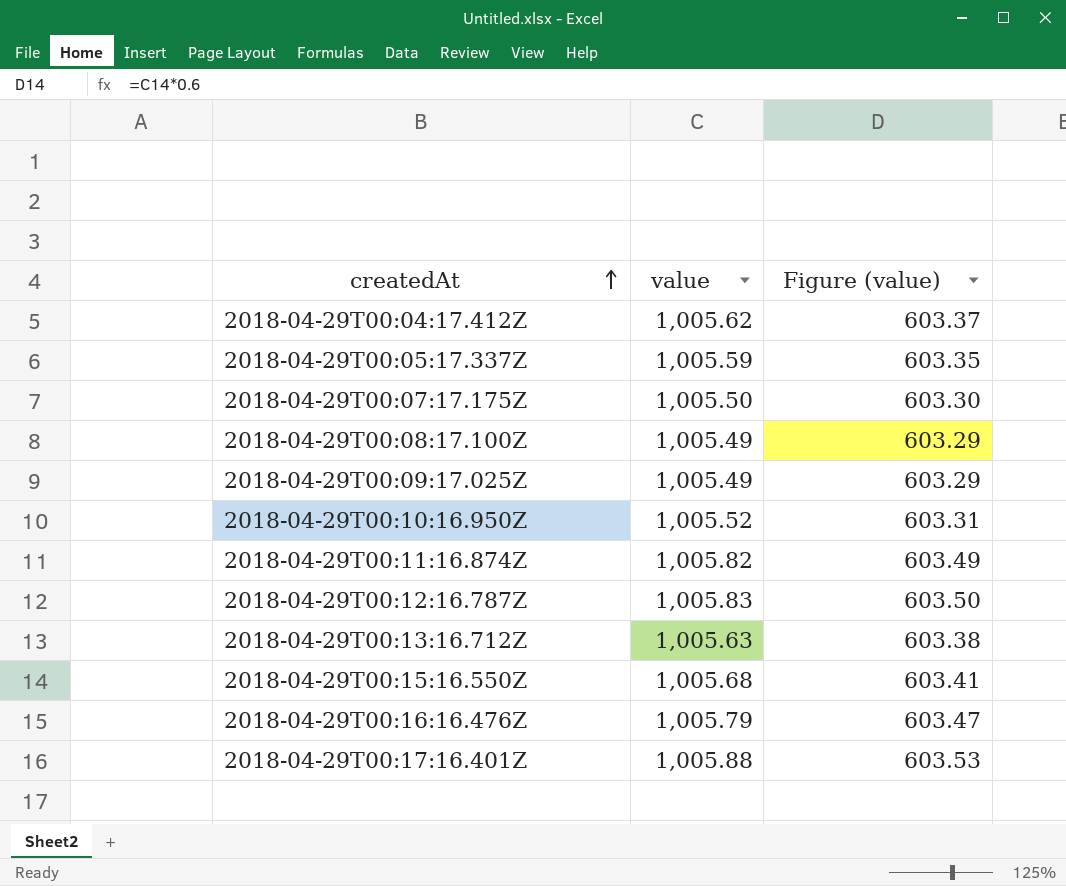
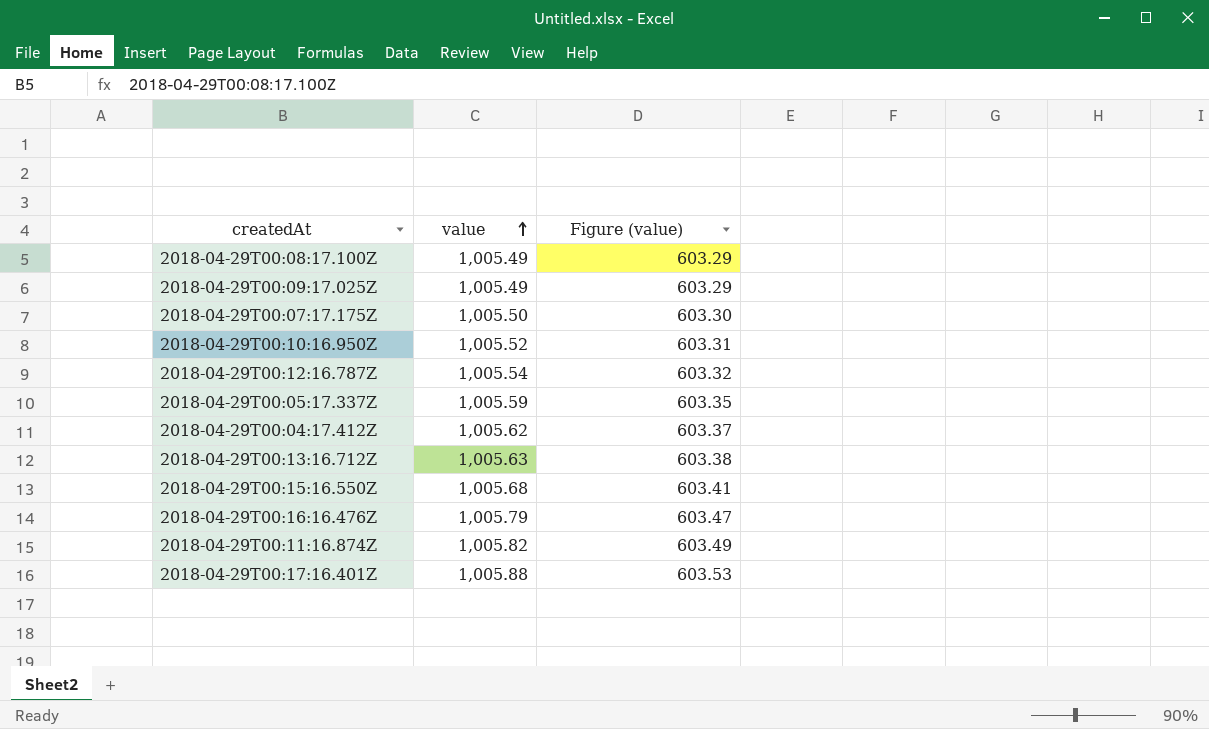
row order: createdAt ascending -> value ascending
2018-04-29T00:12:16.787Z | value: 1,005.83 -> 1,005.54
2018-04-29T00:12:16.787Z | Figure (value): 603.50 -> 603.32

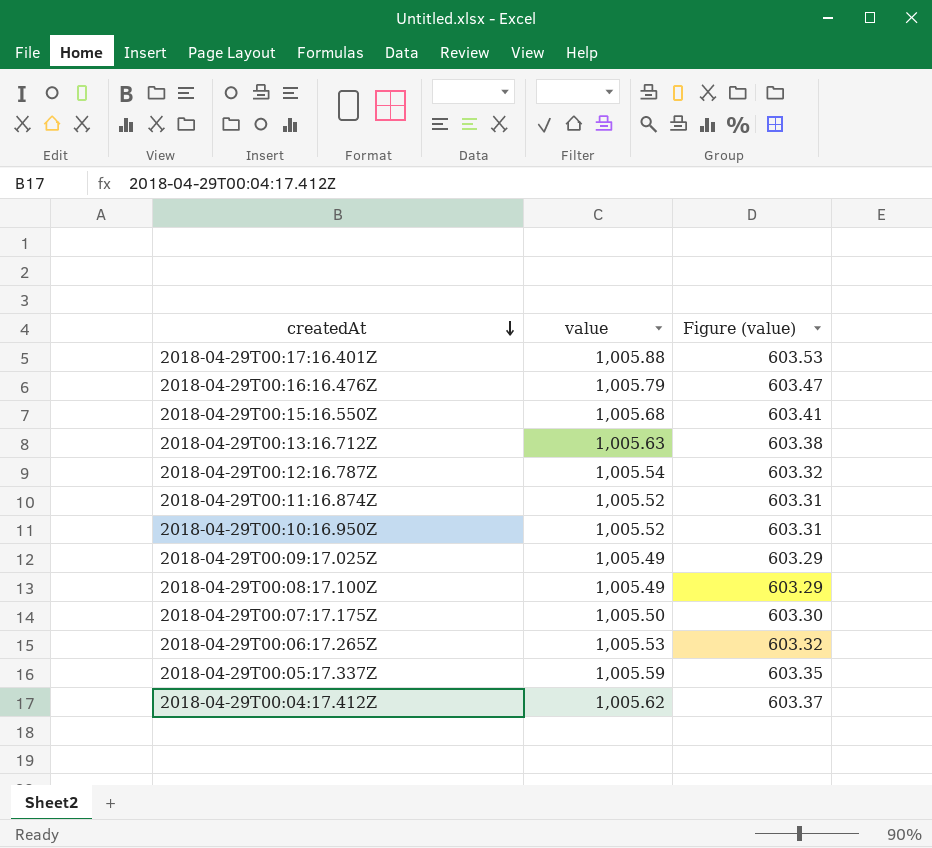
row order: value ascending -> createdAt descending
2018-04-29T00:11:16.874Z | value: 1,005.82 -> 1,005.52
2018-04-29T00:11:16.874Z | Figure (value): 603.49 -> 603.31
row 2018-04-29T00:06:17.265Z: none -> 1,005.53 | 603.32

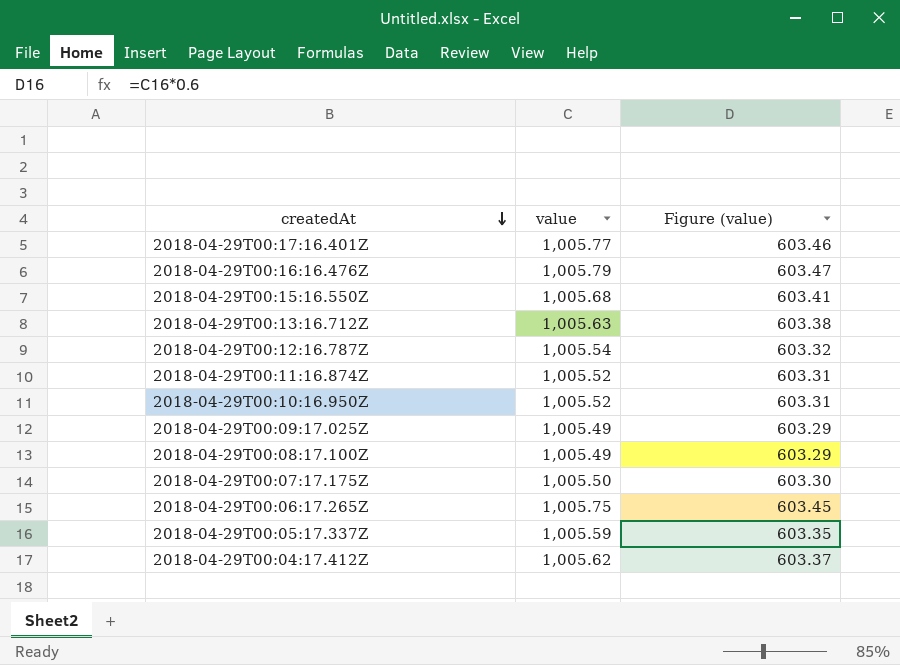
2018-04-29T00:17:16.401Z | value: 1,005.88 -> 1,005.77
2018-04-29T00:17:16.401Z | Figure (value): 603.53 -> 603.46
2018-04-29T00:06:17.265Z | value: 1,005.53 -> 1,005.75
2018-04-29T00:06:17.265Z | Figure (value): 603.32 -> 603.45

